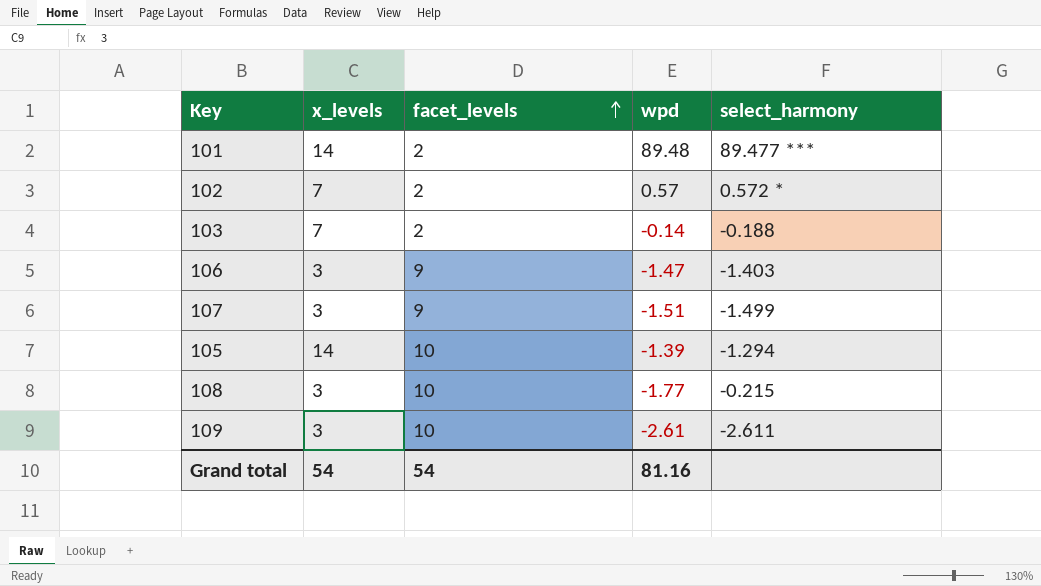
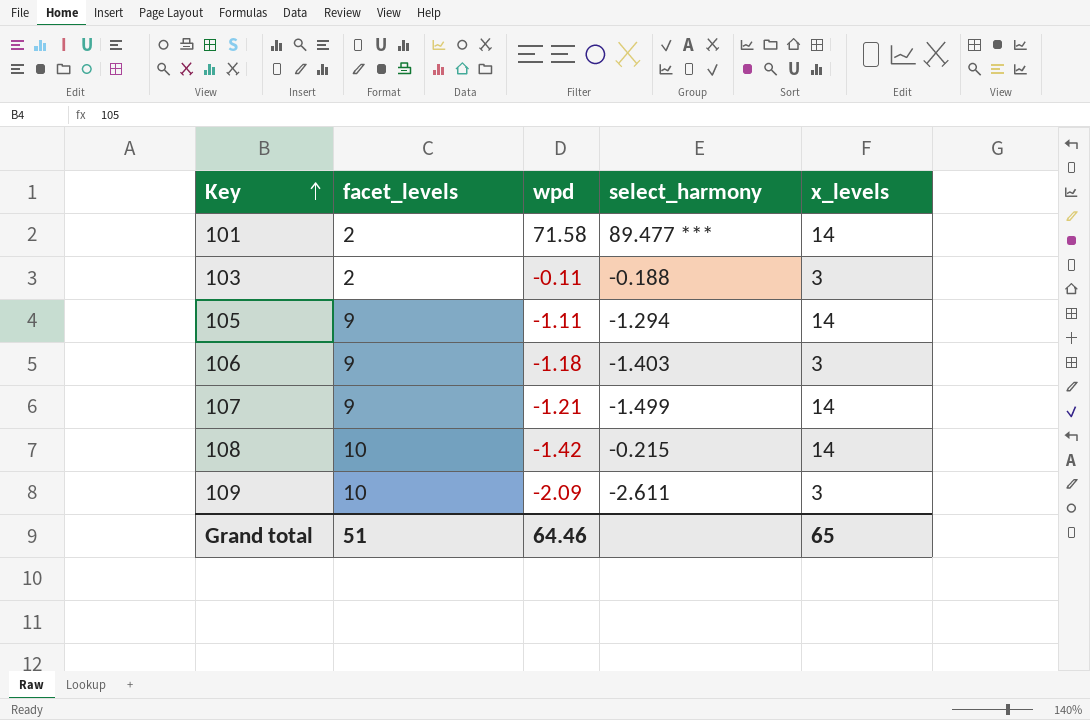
row order: facet_levels ascending -> Key ascending
column x_levels | position: 2 -> 5
row 102: 7 | 2 | 0.57 | 0.572 * -> none
101 | wpd: 89.48 -> 71.58
103 | wpd: -0.14 -> -0.11
103 | x_levels: 7 -> 3
105 | facet_levels: 10 -> 9
105 | wpd: -1.39 -> -1.11
106 | wpd: -1.47 -> -1.18
107 | wpd: -1.51 -> -1.21
107 | x_levels: 3 -> 14
108 | wpd: -1.77 -> -1.42
108 | x_levels: 3 -> 14
109 | wpd: -2.61 -> -2.09
Grand total | facet_levels: 54 -> 51
Grand total | wpd: 81.16 -> 64.46
Grand total | x_levels: 54 -> 65

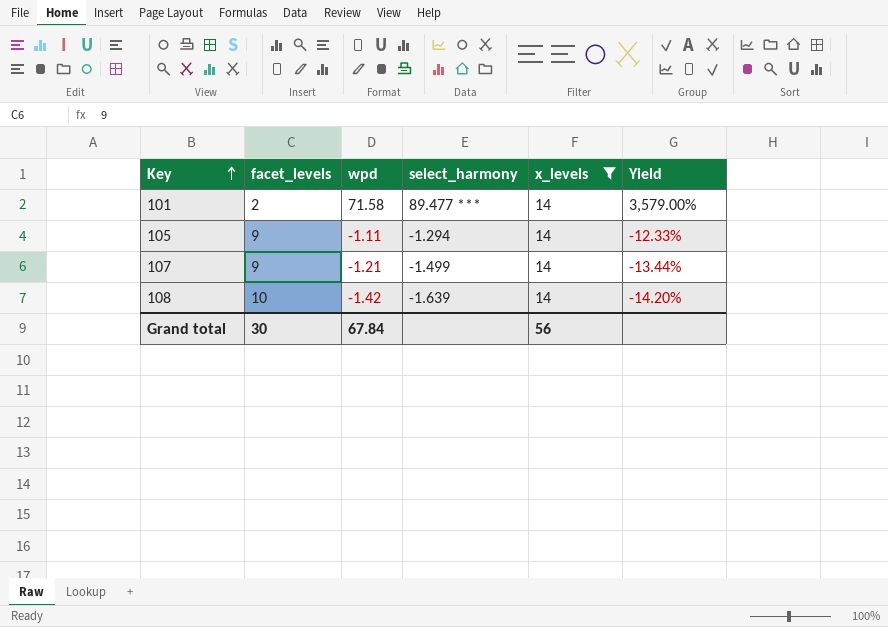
filter: none -> x_levels = 14
column Yield | formula: none -> [wpd] / [facet_levels]
108 | select_harmony: -0.215 -> -1.639
Grand total | facet_levels: 51 -> 30
Grand total | wpd: 64.46 -> 67.84
Grand total | x_levels: 65 -> 56

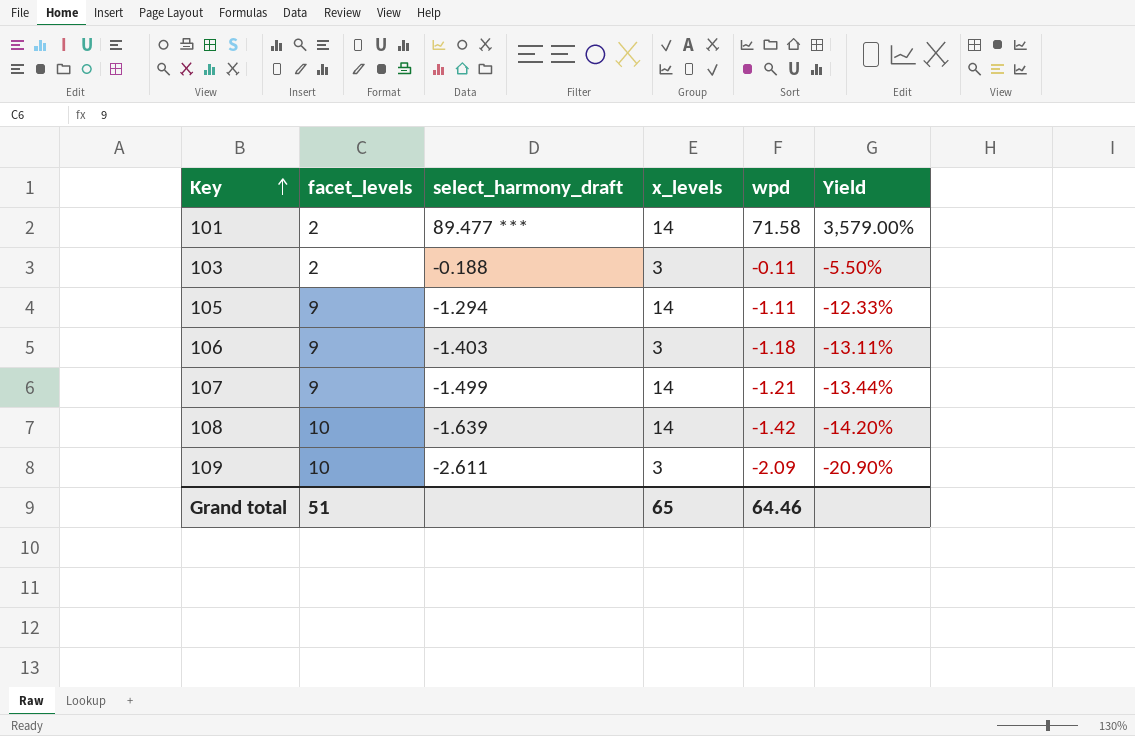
filter: x_levels = 14 -> none
column name: select_harmony -> select_harmony_draft
column wpd | position: 3 -> 5
Grand total | facet_levels: 30 -> 51
Grand total | x_levels: 56 -> 65
Grand total | wpd: 67.84 -> 64.46

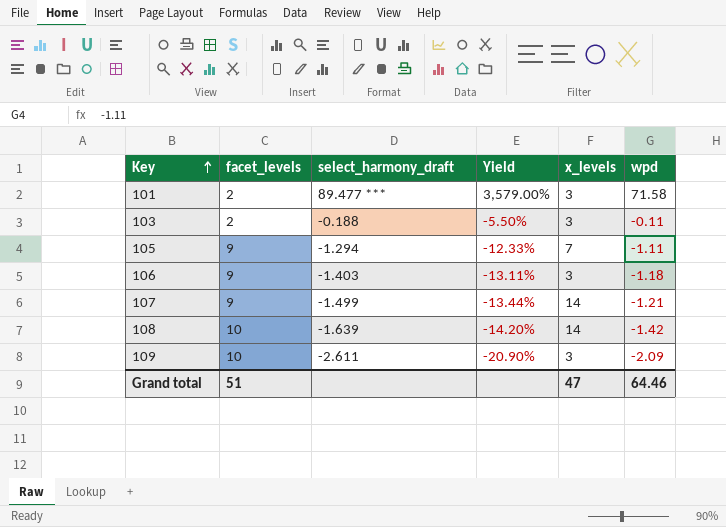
column Yield | position: 6 -> 4
101 | x_levels: 14 -> 3
105 | x_levels: 14 -> 7
Grand total | x_levels: 65 -> 47

